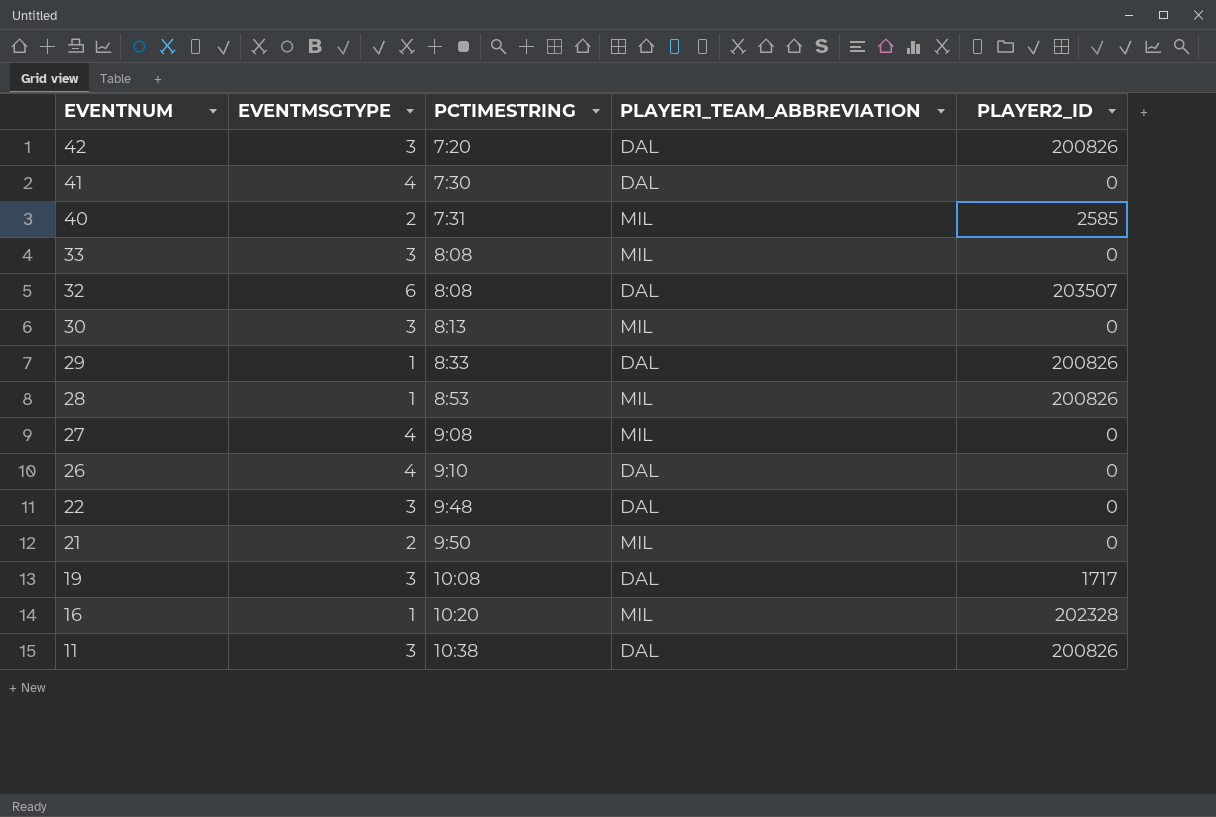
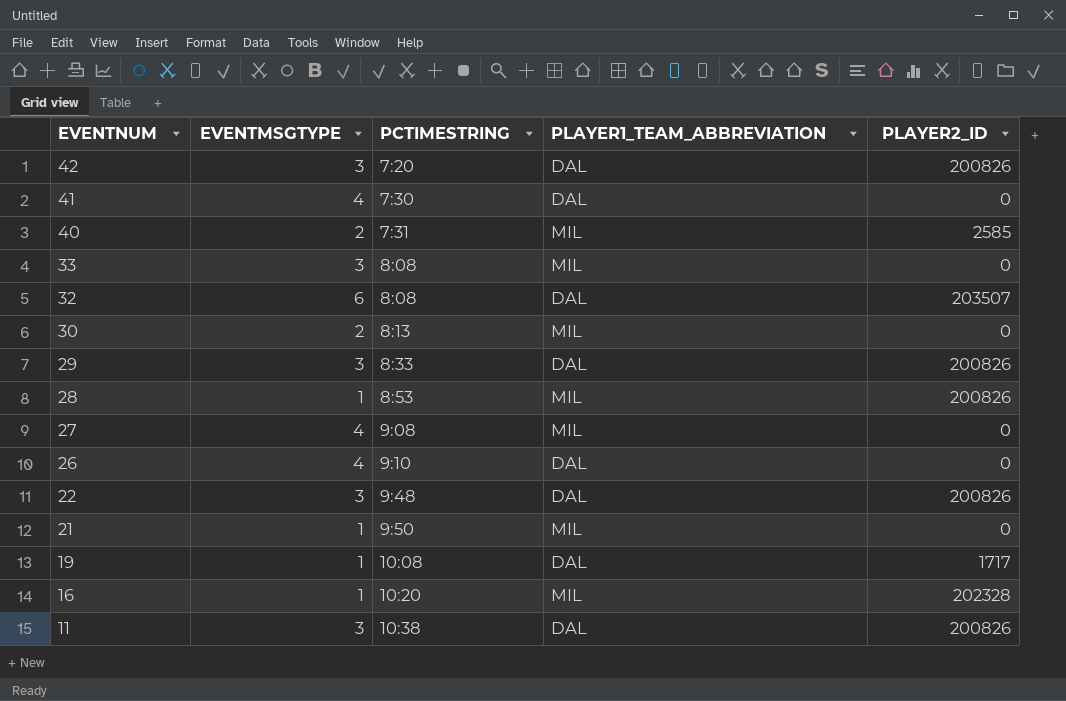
30 | EVENTMSGTYPE: 3 -> 2
29 | EVENTMSGTYPE: 1 -> 3
22 | PLAYER2_ID: 0 -> 200826
21 | EVENTMSGTYPE: 2 -> 1
19 | EVENTMSGTYPE: 3 -> 1

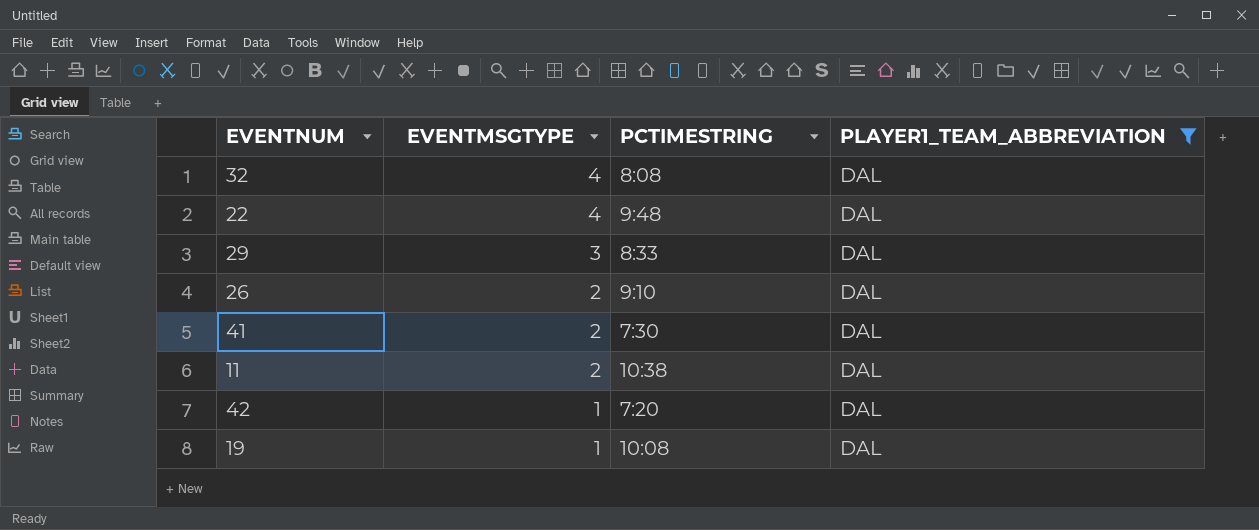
filter: none -> PLAYER1_TEAM_ABBREVIATION = DAL
row order: EVENTNUM descending -> EVENTMSGTYPE descending
column PLAYER2_ID | position: 5 -> none
32 | EVENTMSGTYPE: 6 -> 4
22 | EVENTMSGTYPE: 3 -> 4
26 | EVENTMSGTYPE: 4 -> 2
41 | EVENTMSGTYPE: 4 -> 2
11 | EVENTMSGTYPE: 3 -> 2
42 | EVENTMSGTYPE: 3 -> 1

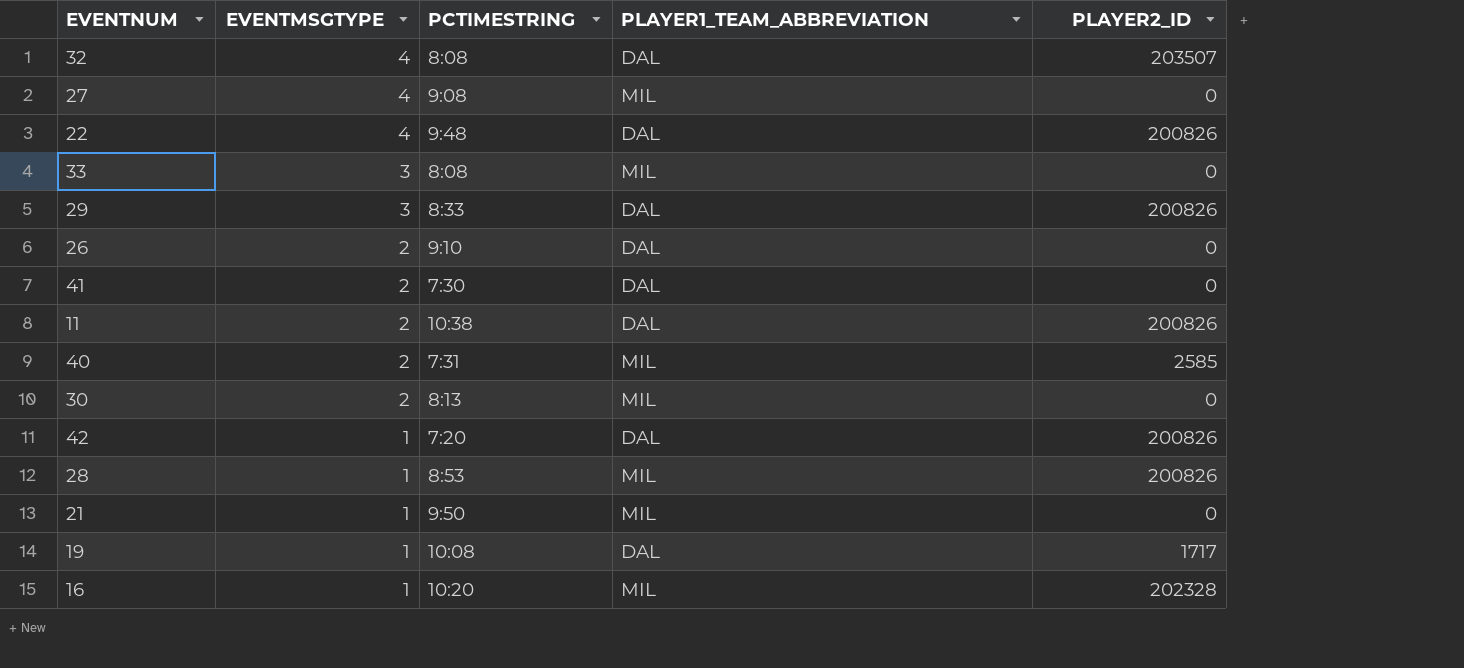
filter: PLAYER1_TEAM_ABBREVIATION = DAL -> none
column PLAYER2_ID | position: none -> 5

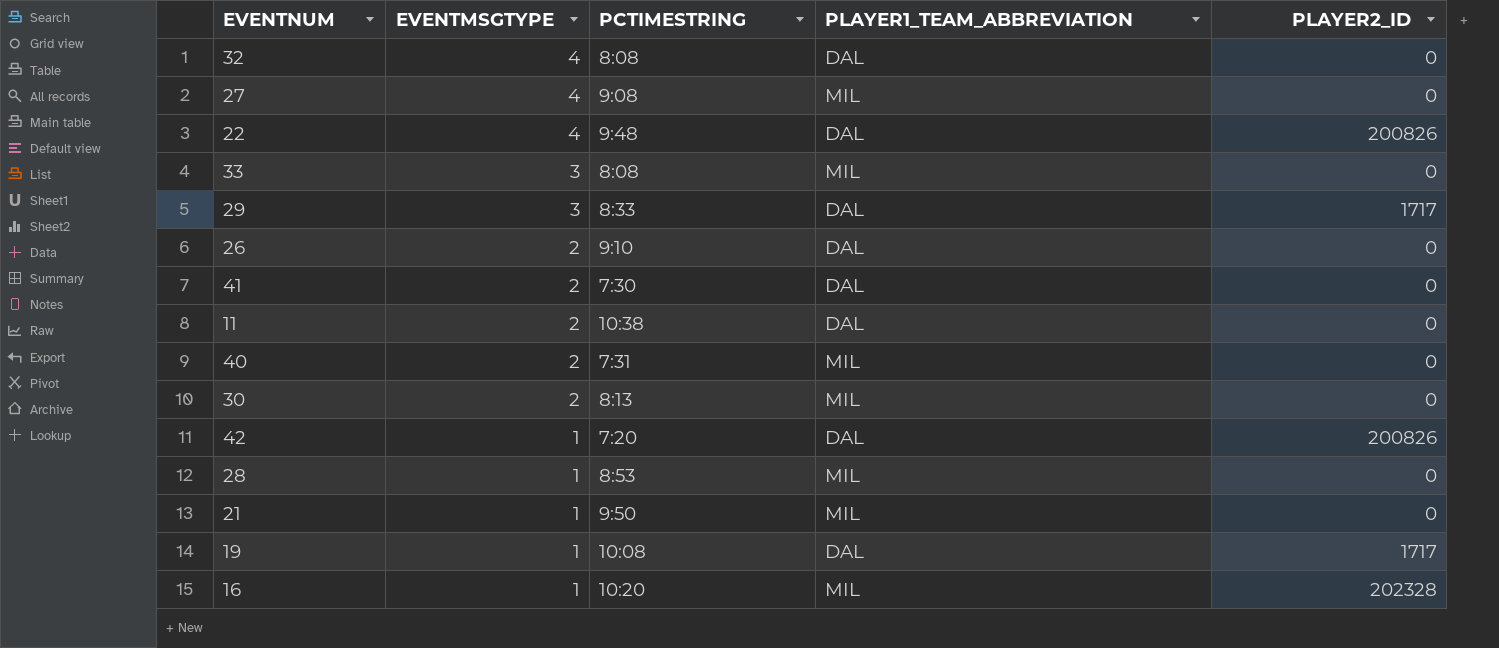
32 | PLAYER2_ID: 203507 -> 0
29 | PLAYER2_ID: 200826 -> 1717
11 | PLAYER2_ID: 200826 -> 0
40 | PLAYER2_ID: 2585 -> 0
28 | PLAYER2_ID: 200826 -> 0

